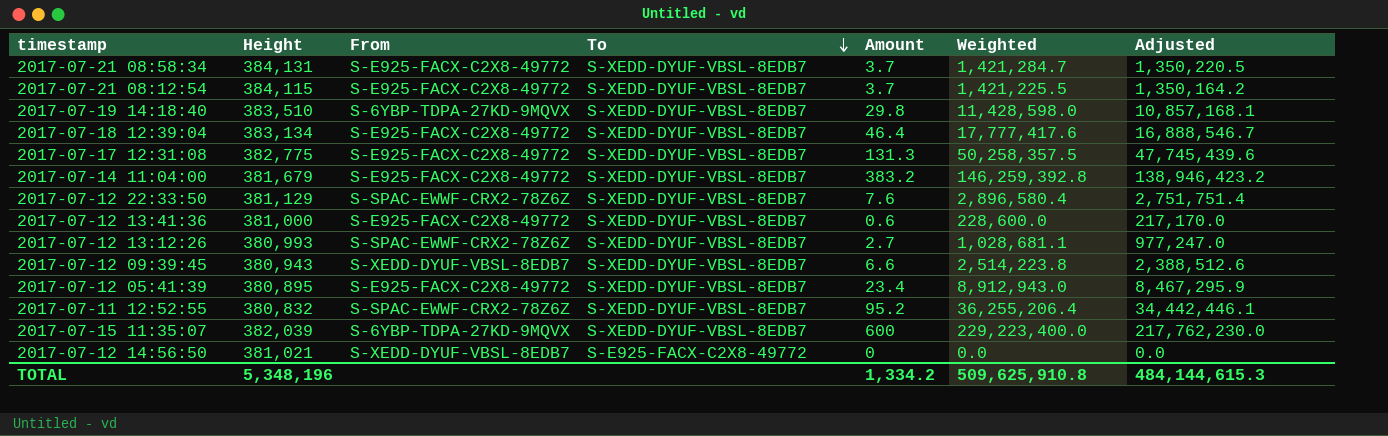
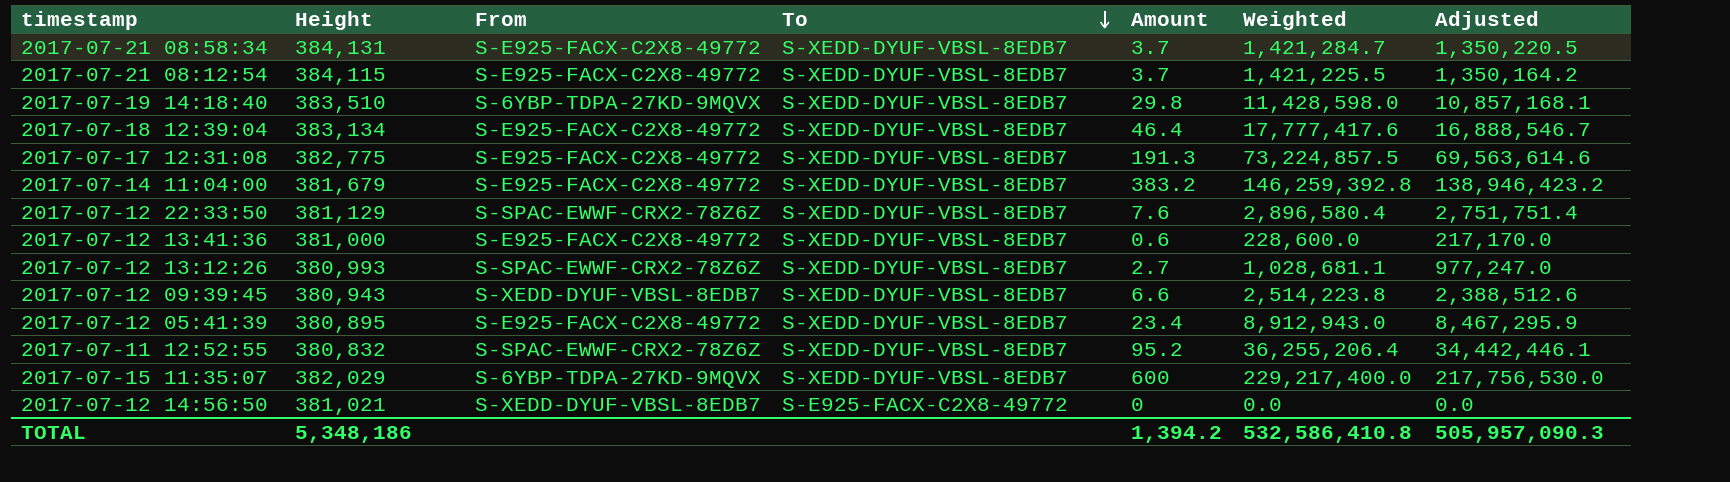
2017-07-17 12:31:08 | Amount: 131.3 -> 191.3
2017-07-17 12:31:08 | Weighted: 50,258,357.5 -> 73,224,857.5
2017-07-17 12:31:08 | Adjusted: 47,745,439.6 -> 69,563,614.6
2017-07-15 11:35:07 | Height: 382,039 -> 382,029
2017-07-15 11:35:07 | Weighted: 229,223,400.0 -> 229,217,400.0
2017-07-15 11:35:07 | Adjusted: 217,762,230.0 -> 217,756,530.0
TOTAL | Height: 5,348,196 -> 5,348,186
TOTAL | Amount: 1,334.2 -> 1,394.2
TOTAL | Weighted: 509,625,910.8 -> 532,586,410.8
TOTAL | Adjusted: 484,144,615.3 -> 505,957,090.3

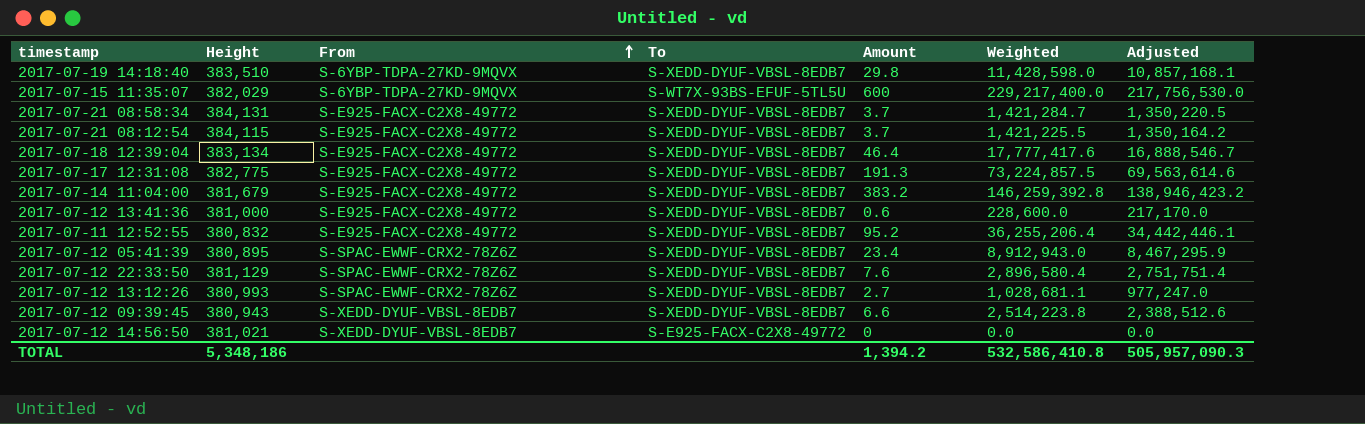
row order: To descending -> From ascending
2017-07-15 11:35:07 | To: S-XEDD-DYUF-VBSL-8EDB7 -> S-WT7X-93BS-EFUF-5TL5U
2017-07-11 12:52:55 | From: S-SPAC-EWWF-CRX2-78Z6Z -> S-E925-FACX-C2X8-49772
2017-07-12 05:41:39 | From: S-E925-FACX-C2X8-49772 -> S-SPAC-EWWF-CRX2-78Z6Z

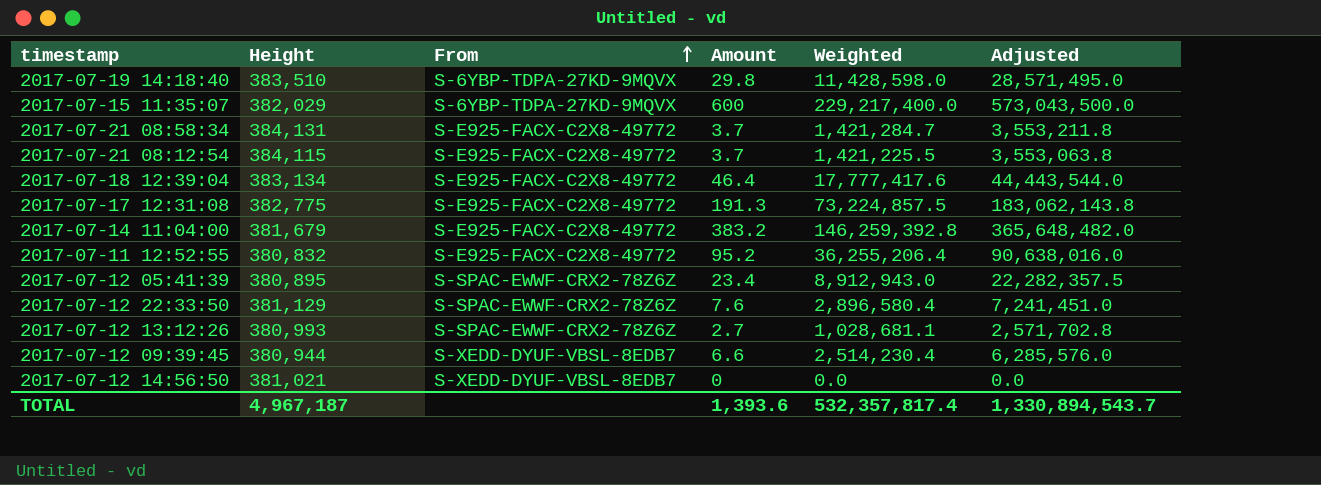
column To | position: 4 -> none
column Adjusted | formula: [Weighted] * 0.95 -> [Weighted] * 2.5
row 2017-07-12 13:41:36: 381,000 | S-E925-FACX-C2X8-49772 | S-XEDD-DYUF-VBSL-8EDB7 | 0.6 | 228,600.0 | 217,170.0 -> none
2017-07-12 09:39:45 | Height: 380,943 -> 380,944
2017-07-12 09:39:45 | Weighted: 2,514,223.8 -> 2,514,230.4
TOTAL | Height: 5,348,186 -> 4,967,187
TOTAL | Amount: 1,394.2 -> 1,393.6
TOTAL | Weighted: 532,586,410.8 -> 532,357,817.4
TOTAL | Adjusted: 505,957,090.3 -> 1,330,894,543.7

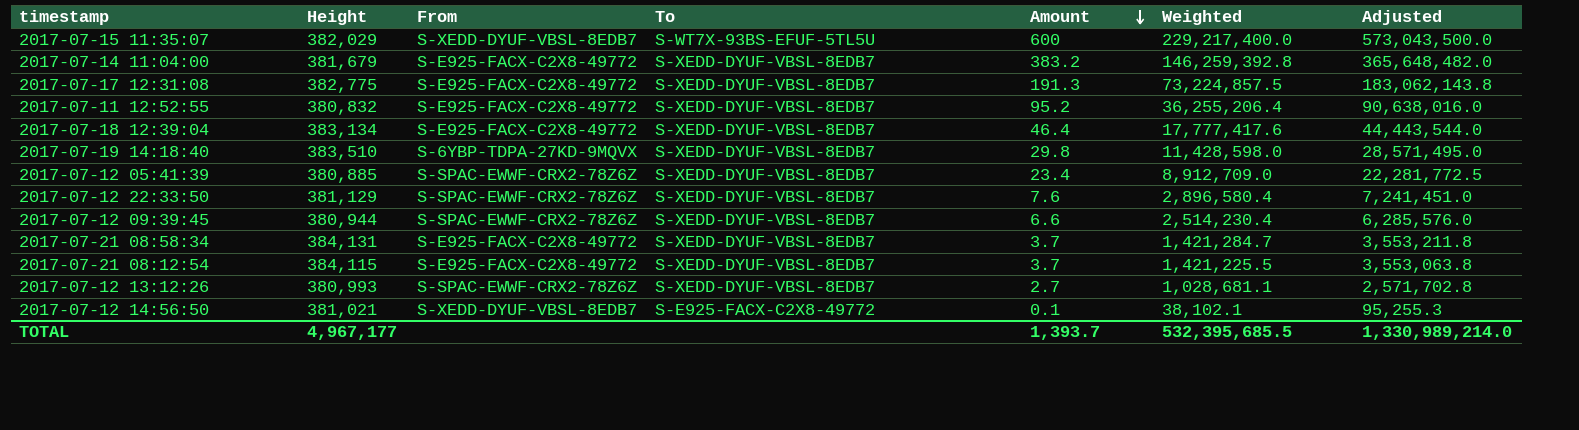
row order: From ascending -> Amount descending
column To | position: none -> 4
2017-07-15 11:35:07 | From: S-6YBP-TDPA-27KD-9MQVX -> S-XEDD-DYUF-VBSL-8EDB7
2017-07-12 05:41:39 | Height: 380,895 -> 380,885
2017-07-12 05:41:39 | Weighted: 8,912,943.0 -> 8,912,709.0
2017-07-12 05:41:39 | Adjusted: 22,282,357.5 -> 22,281,772.5
2017-07-12 09:39:45 | From: S-XEDD-DYUF-VBSL-8EDB7 -> S-SPAC-EWWF-CRX2-78Z6Z
2017-07-12 14:56:50 | Amount: 0 -> 0.1
2017-07-12 14:56:50 | Weighted: 0.0 -> 38,102.1
2017-07-12 14:56:50 | Adjusted: 0.0 -> 95,255.3
TOTAL | Height: 4,967,187 -> 4,967,177
TOTAL | Amount: 1,393.6 -> 1,393.7
TOTAL | Weighted: 532,357,817.4 -> 532,395,685.5
TOTAL | Adjusted: 1,330,894,543.7 -> 1,330,989,214.0

